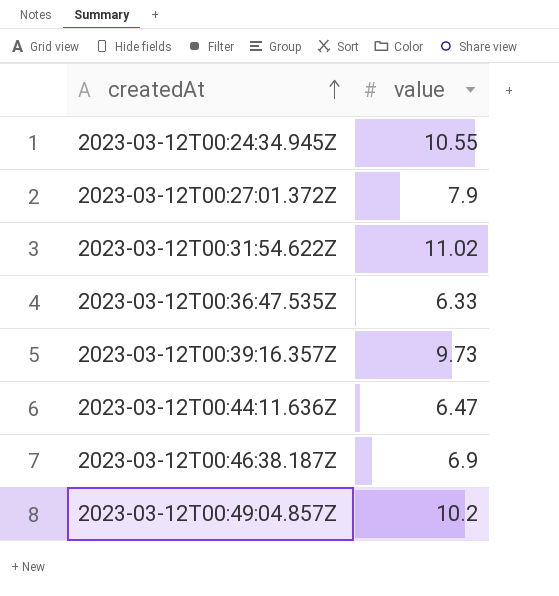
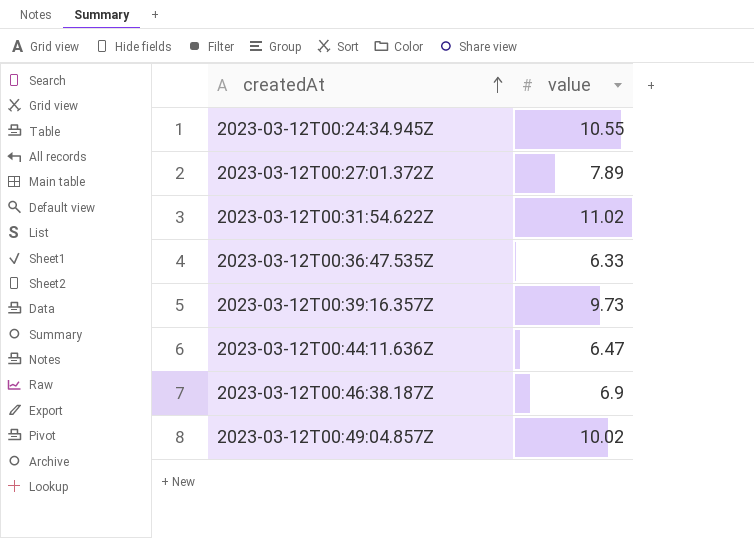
2023-03-12T00:27:01.372Z | value: 7.9 -> 7.89
2023-03-12T00:49:04.857Z | value: 10.2 -> 10.02

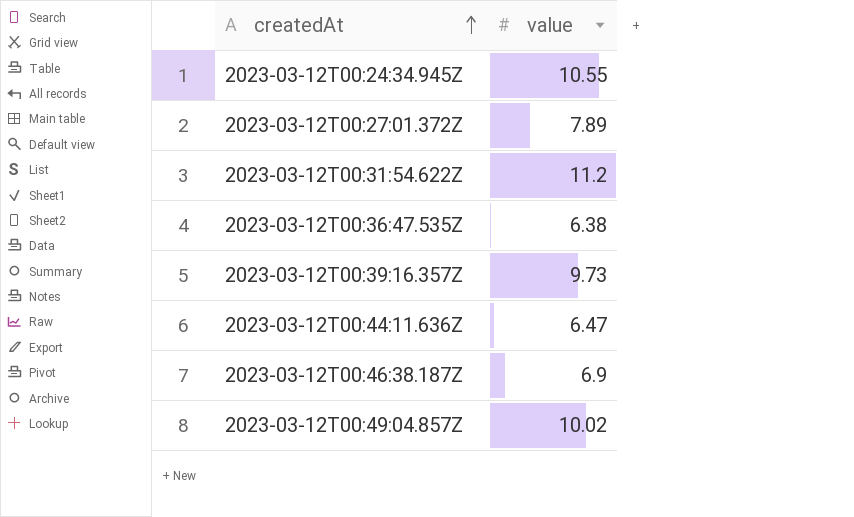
2023-03-12T00:31:54.622Z | value: 11.02 -> 11.2
2023-03-12T00:36:47.535Z | value: 6.33 -> 6.38

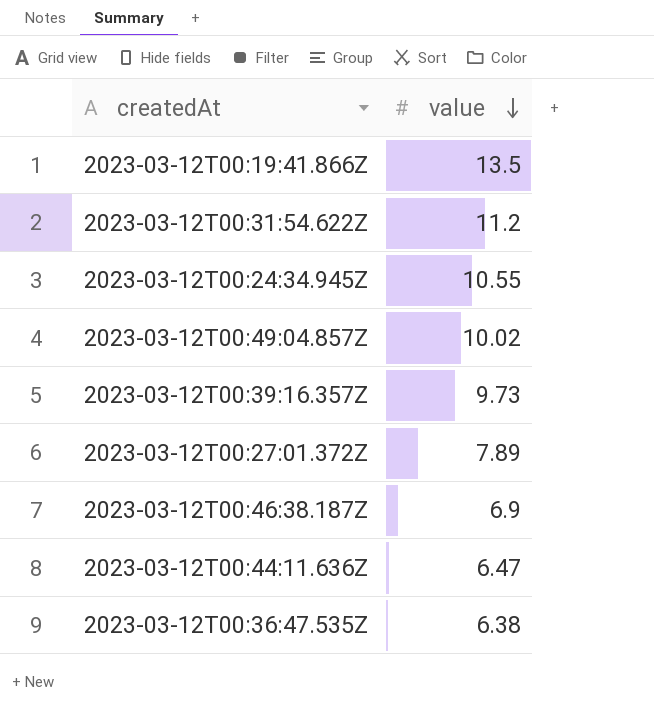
row order: createdAt ascending -> value descending
row 2023-03-12T00:19:41.866Z: none -> 13.5

